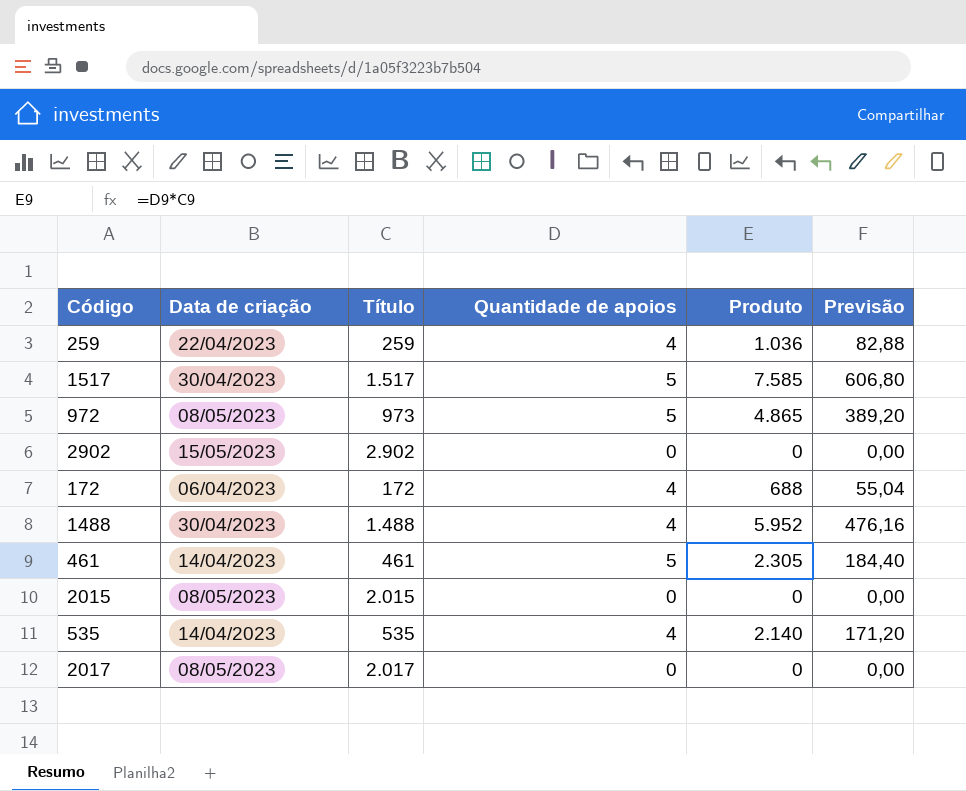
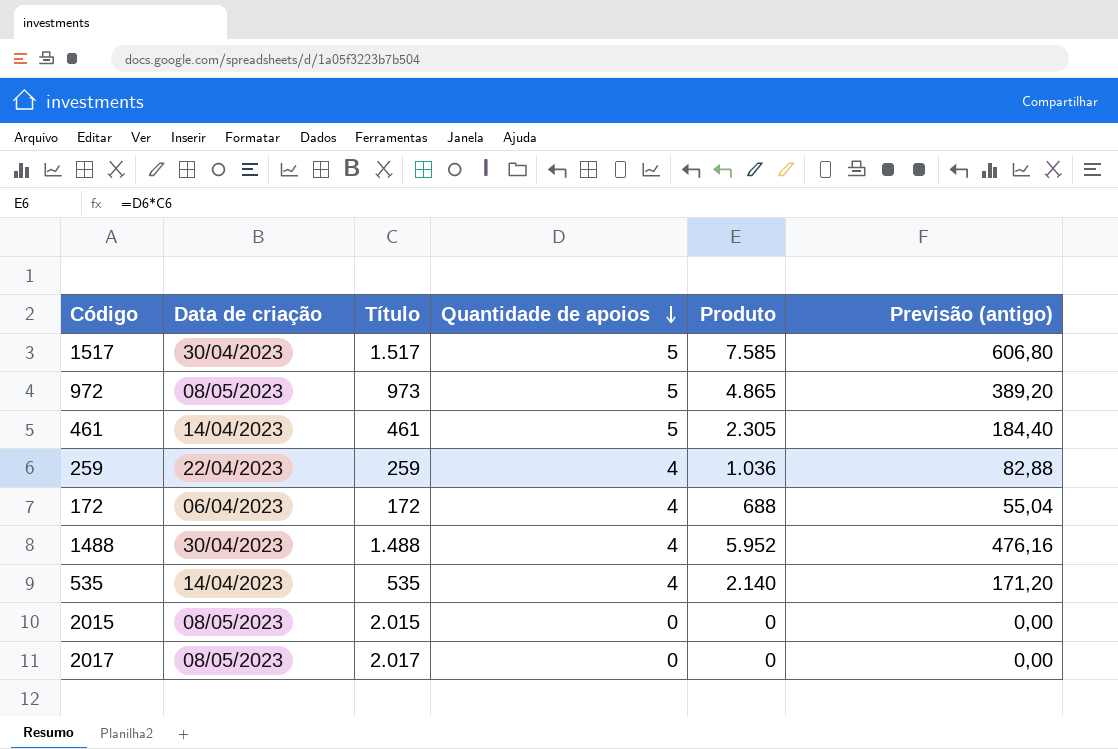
row order: none -> Quantidade de apoios descending
column name: Previsão -> Previsão (antigo)
row 2902: 15/05/2023 | 2.902 | 0 | 0 | 0,00 -> none

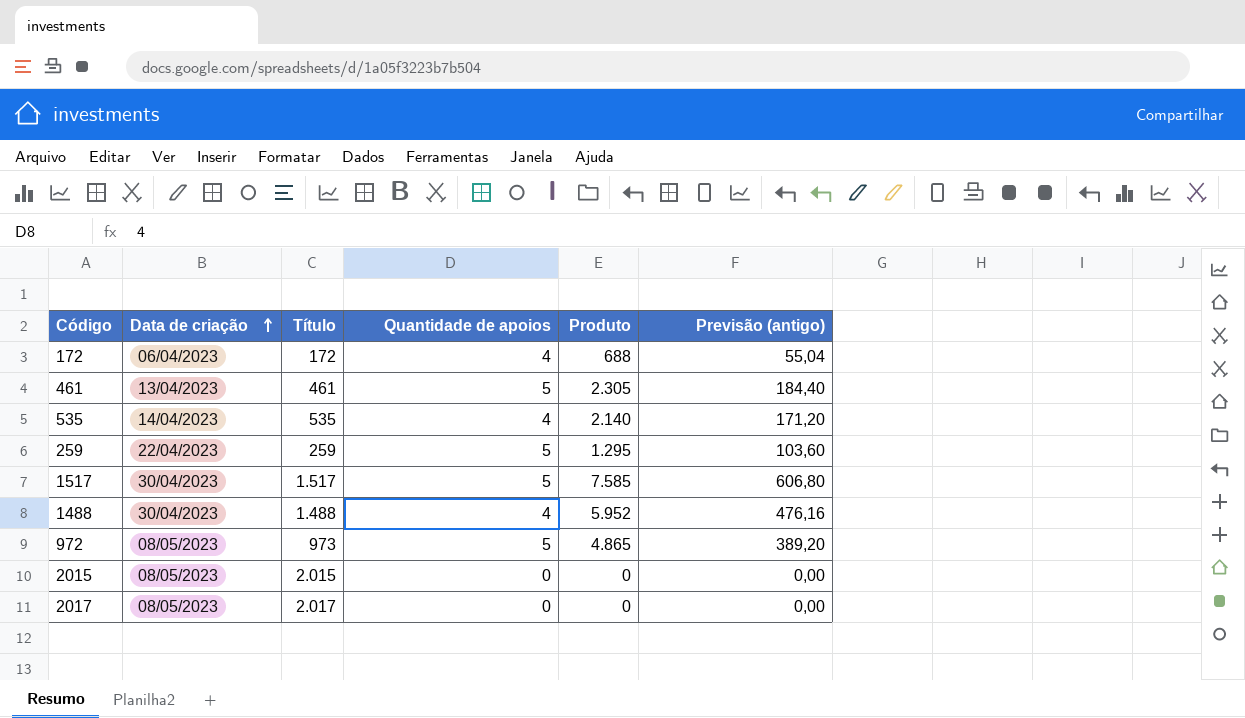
row order: Quantidade de apoios descending -> Data de criação ascending
461 | Data de criação: 14/04/2023 -> 13/04/2023
259 | Quantidade de apoios: 4 -> 5
259 | Produto: 1.036 -> 1.295
259 | Previsão (antigo): 82,88 -> 103,60

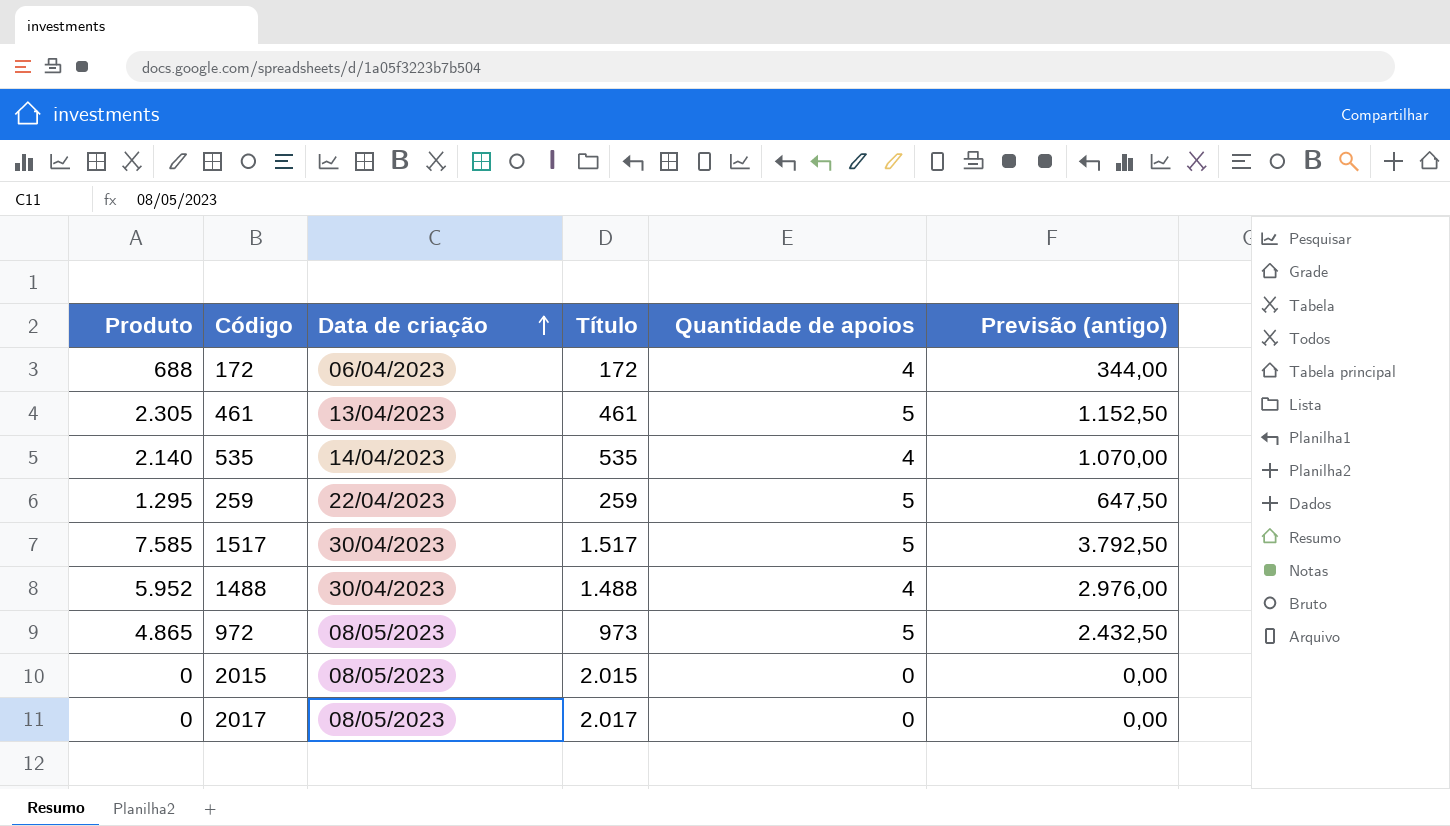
column Produto | position: 5 -> 1
column Previsão (antigo) | formula: [Produto] * 0,08 -> [Produto] * 0,5

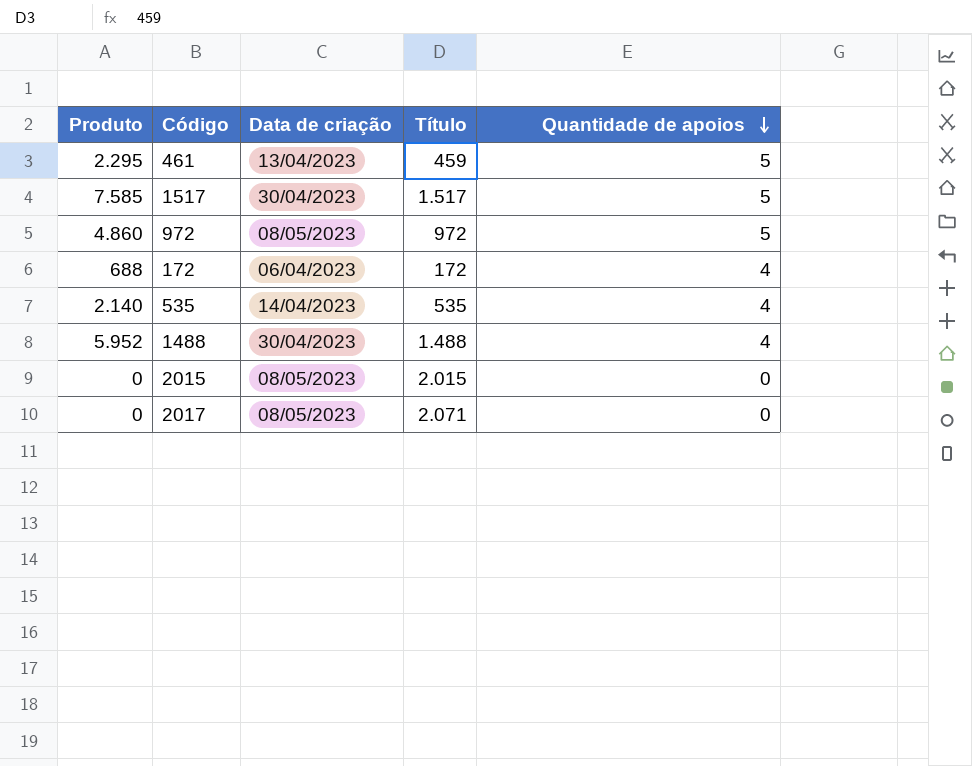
row order: Data de criação ascending -> Quantidade de apoios descending
column Previsão (antigo) | formula: [Produto] * 0,5 -> none
row 259: 1.295 | 22/04/2023 | 259 | 5 | 647,50 -> none
461 | Produto: 2.305 -> 2.295
461 | Título: 461 -> 459
972 | Produto: 4.865 -> 4.860
972 | Título: 973 -> 972
2017 | Título: 2.017 -> 2.071

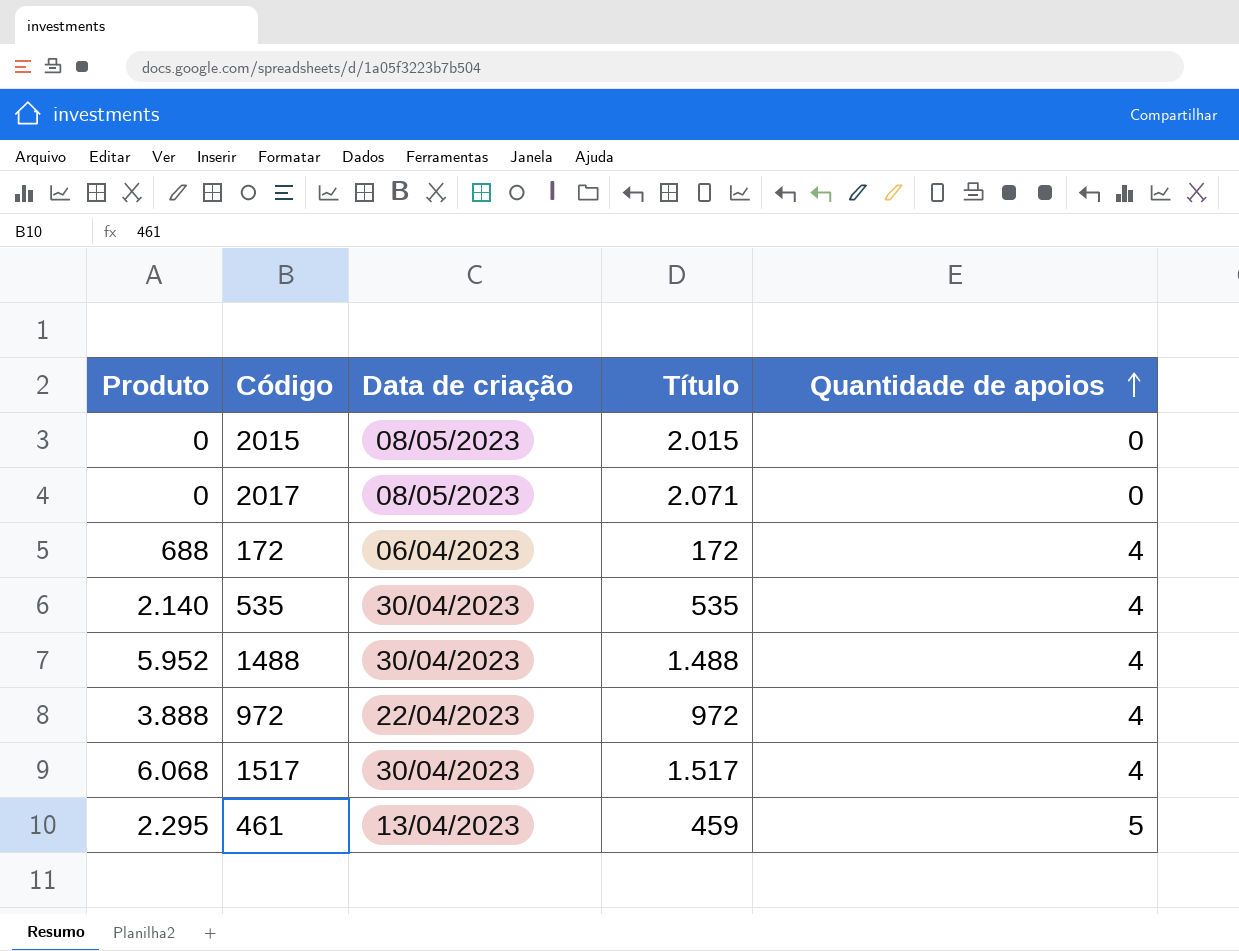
row order: Quantidade de apoios descending -> Quantidade de apoios ascending
535 | Data de criação: 14/04/2023 -> 30/04/2023
972 | Produto: 4.860 -> 3.888
972 | Data de criação: 08/05/2023 -> 22/04/2023
972 | Quantidade de apoios: 5 -> 4
1517 | Produto: 7.585 -> 6.068
1517 | Quantidade de apoios: 5 -> 4

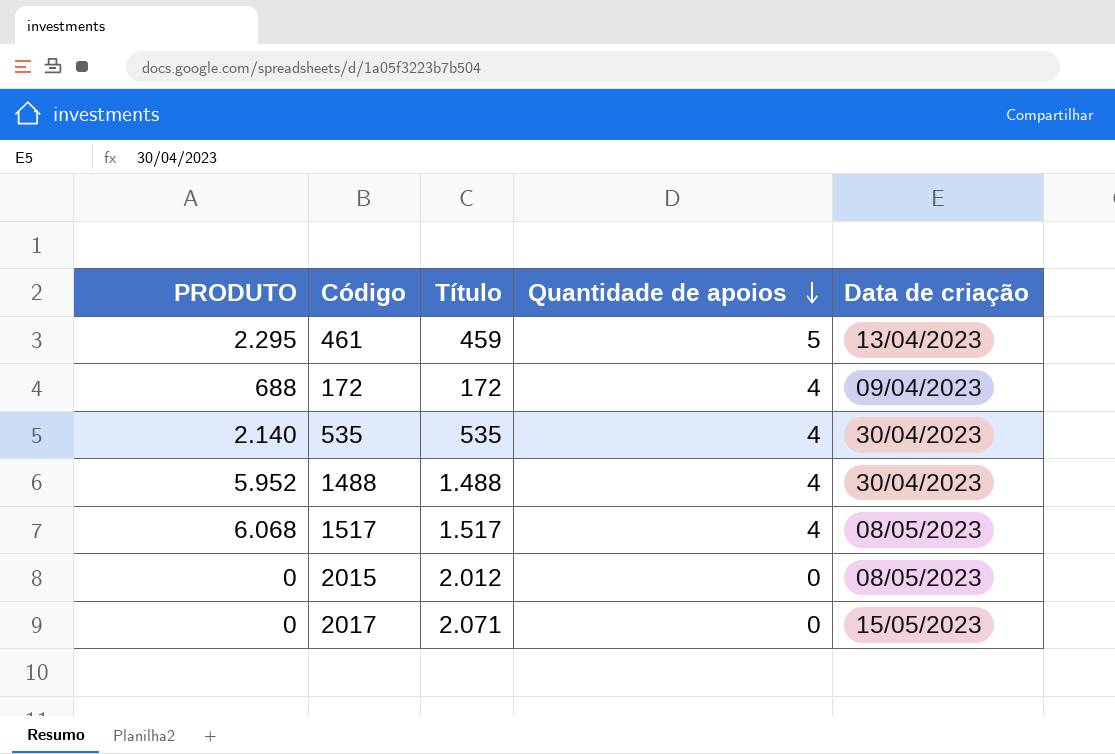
row order: Quantidade de apoios ascending -> Quantidade de apoios descending
column name: Produto -> PRODUTO
column Data de criação | position: 3 -> 5
row 972: 3.888 | 22/04/2023 | 972 | 4 -> none
172 | Data de criação: 06/04/2023 -> 09/04/2023
1517 | Data de criação: 30/04/2023 -> 08/05/2023
2015 | Título: 2.015 -> 2.012
2017 | Data de criação: 08/05/2023 -> 15/05/2023

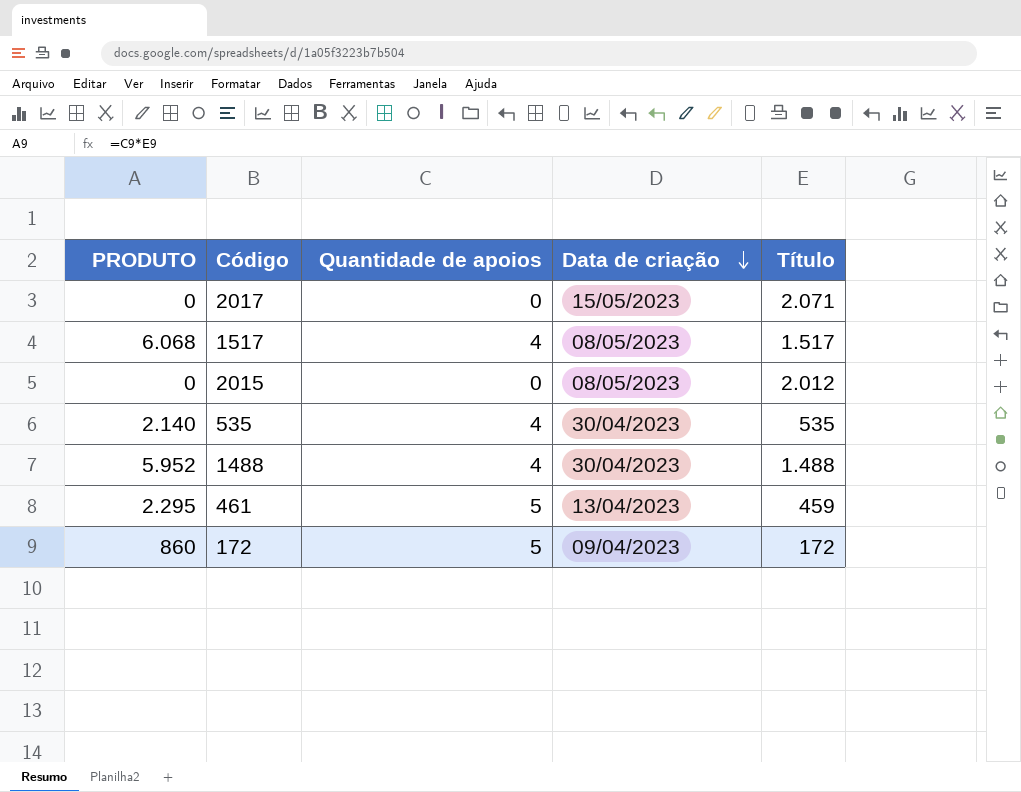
row order: Quantidade de apoios descending -> Data de criação descending
column Título | position: 3 -> 5
172 | PRODUTO: 688 -> 860
172 | Quantidade de apoios: 4 -> 5

